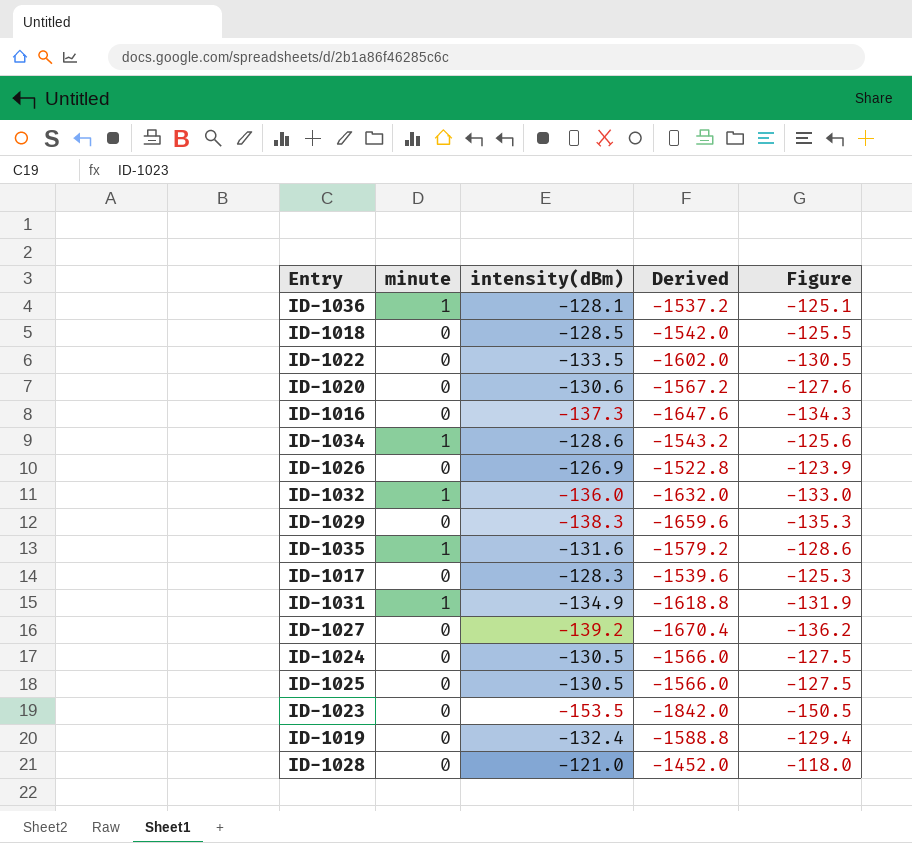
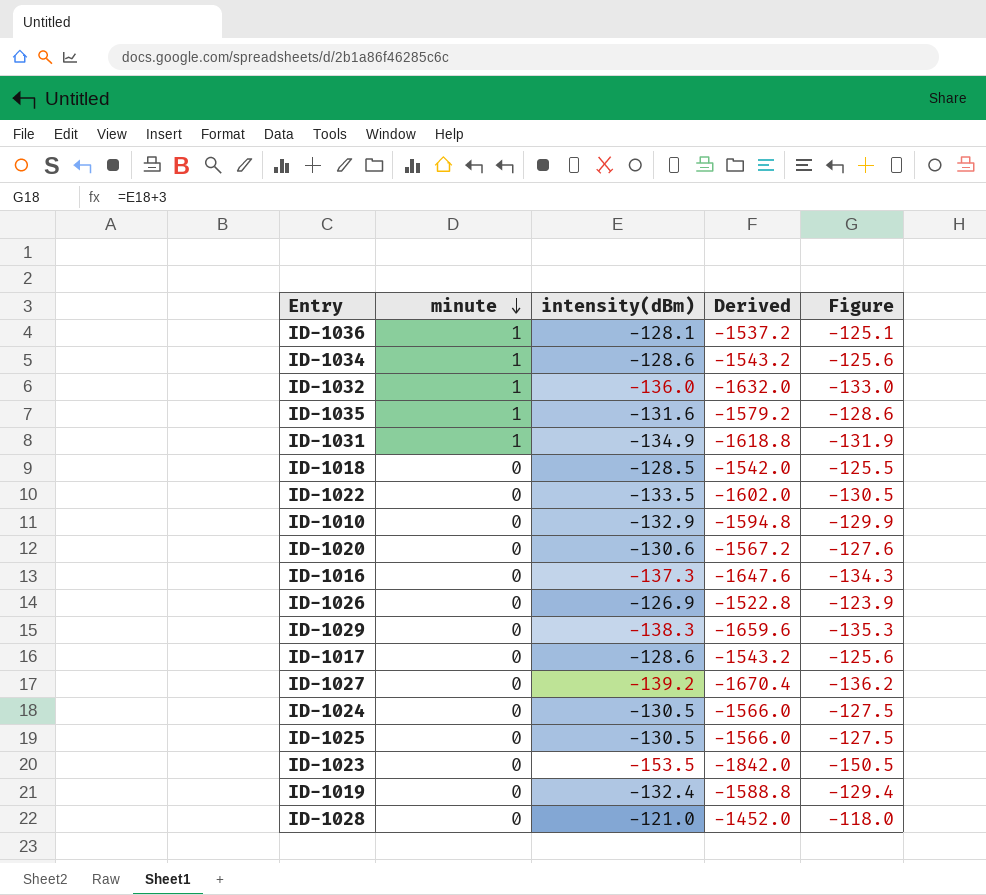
row order: none -> minute descending
row ID-1010: none -> 0 | -132.9 | -1594.8 | -129.9
ID-1017 | intensity(dBm): -128.3 -> -128.6
ID-1017 | Derived: -1539.6 -> -1543.2
ID-1017 | Figure: -125.3 -> -125.6

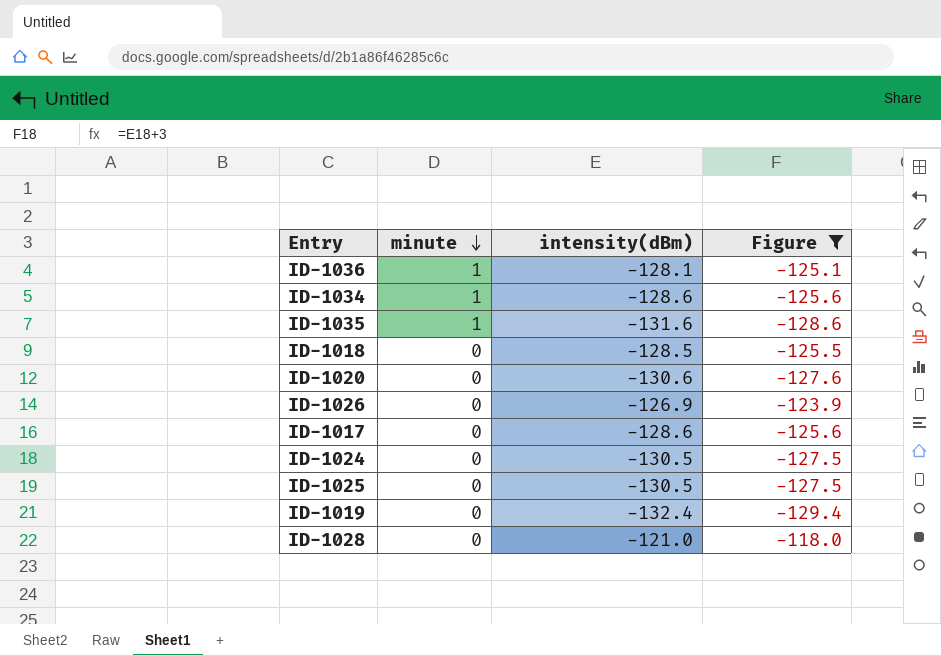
filter: none -> Figure >= -129.4
column Derived | formula: [intensity(dBm)] * 12 -> none

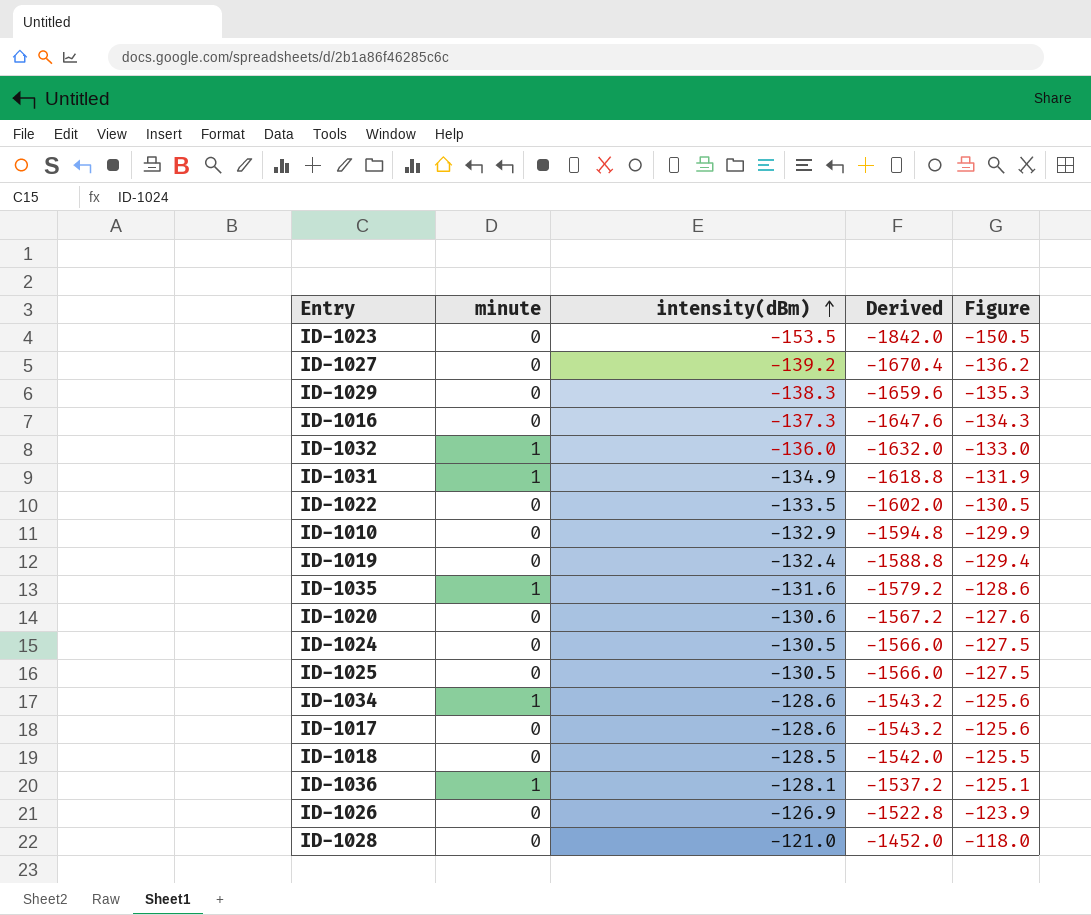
filter: Figure >= -129.4 -> none
row order: minute descending -> intensity(dBm) ascending
column Derived | formula: none -> [intensity(dBm)] * 12

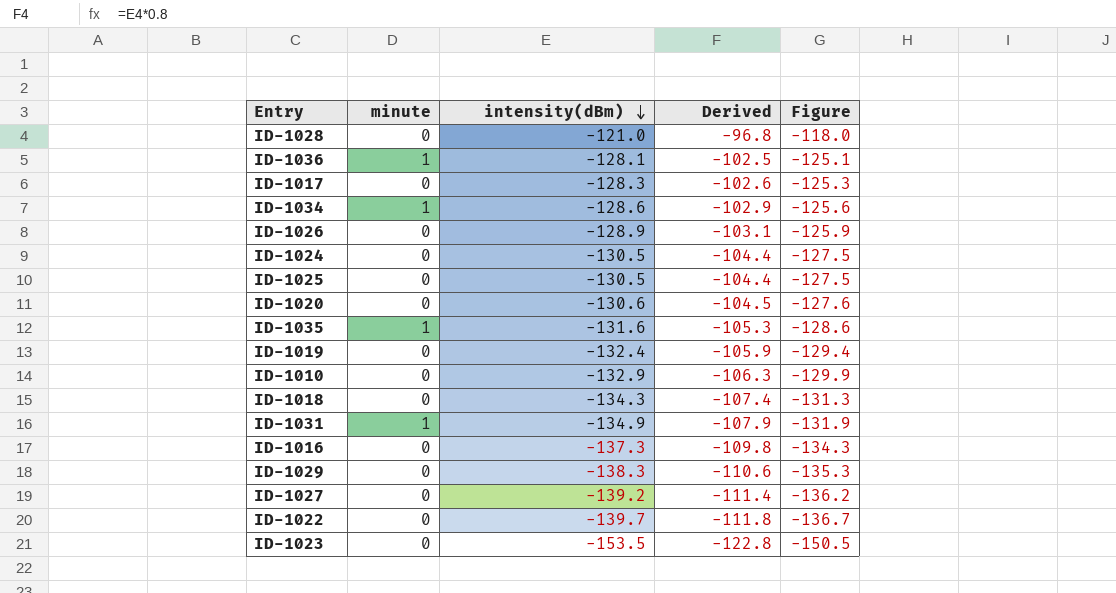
row order: intensity(dBm) ascending -> intensity(dBm) descending
column Derived | formula: [intensity(dBm)] * 12 -> [intensity(dBm)] * 0.8
row ID-1032: 1 | -136.0 | -1632.0 | -133.0 -> none
ID-1017 | intensity(dBm): -128.6 -> -128.3
ID-1017 | Figure: -125.6 -> -125.3
ID-1026 | intensity(dBm): -126.9 -> -128.9
ID-1026 | Figure: -123.9 -> -125.9
ID-1018 | intensity(dBm): -128.5 -> -134.3
ID-1018 | Figure: -125.5 -> -131.3
ID-1022 | intensity(dBm): -133.5 -> -139.7
ID-1022 | Figure: -130.5 -> -136.7

